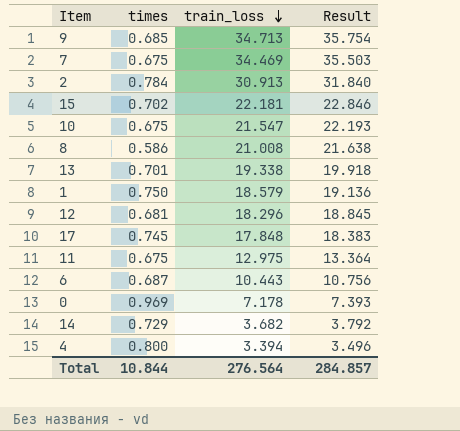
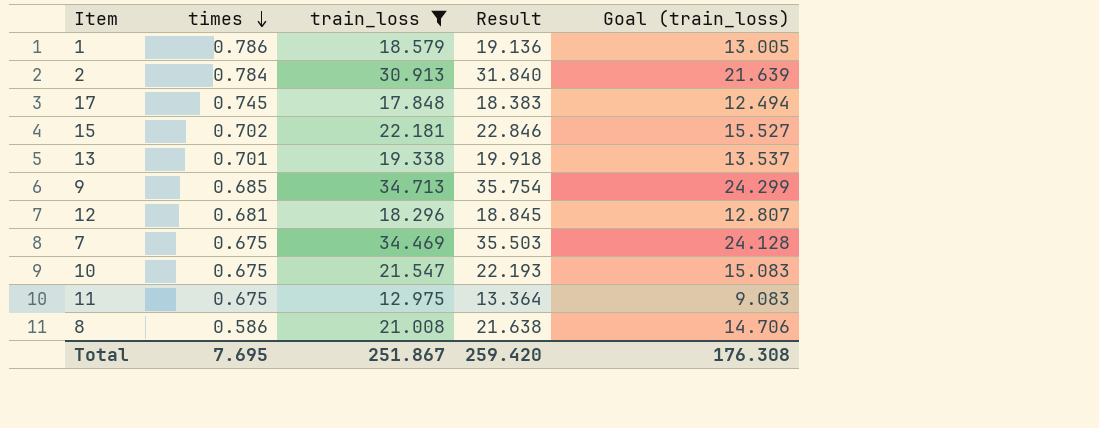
filter: none -> train_loss >= 12.975
row order: train_loss descending -> times descending
column Goal (train_loss) | formula: none -> [train_loss] * 0.7
1 | times: 0.750 -> 0.786
Total | times: 10.844 -> 7.695
Total | train_loss: 276.564 -> 251.867
Total | Result: 284.857 -> 259.420

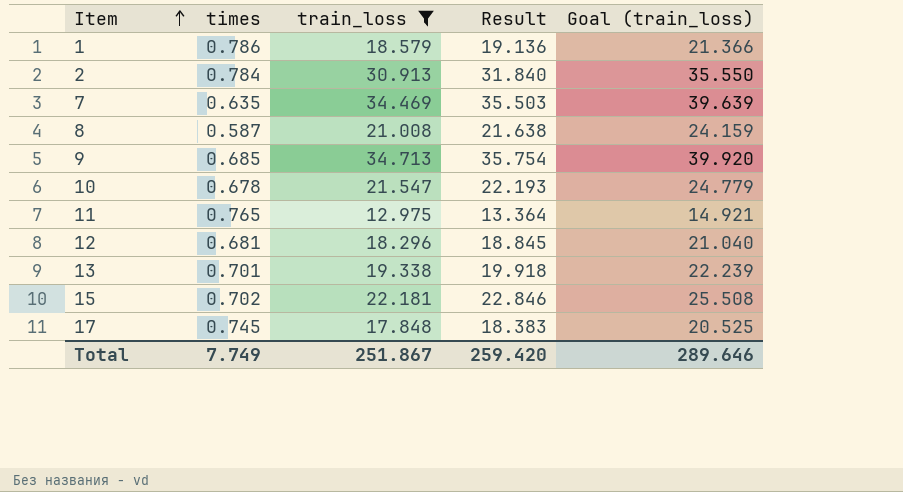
row order: times descending -> Item ascending
column Goal (train_loss) | formula: [train_loss] * 0.7 -> [train_loss] * 1.15
7 | times: 0.675 -> 0.635
8 | times: 0.586 -> 0.587
10 | times: 0.675 -> 0.678
11 | times: 0.675 -> 0.765
Total | times: 7.695 -> 7.749
Total | Goal (train_loss): 176.308 -> 289.646

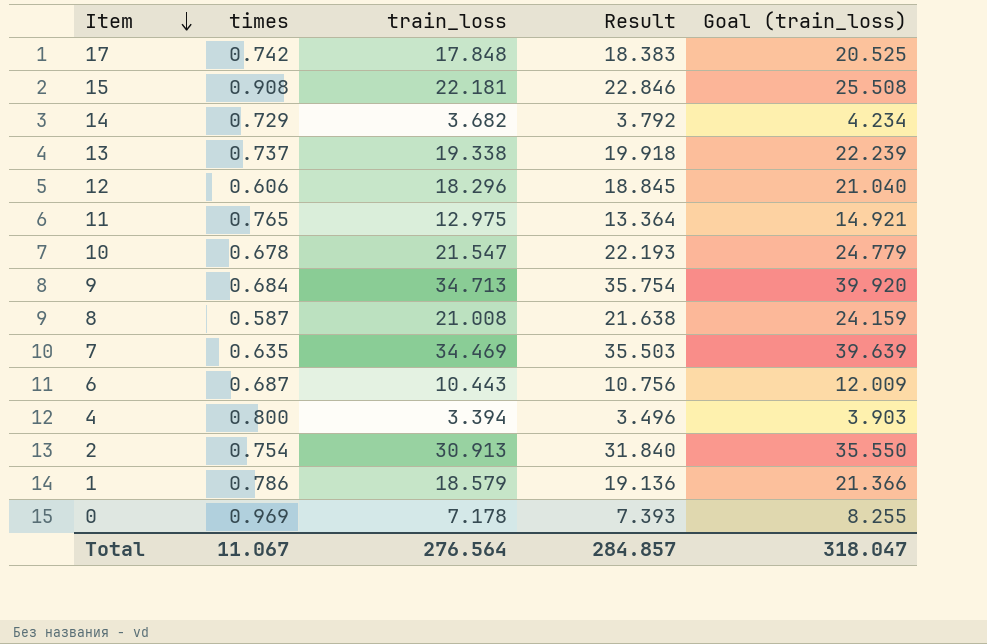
filter: train_loss >= 12.975 -> none
row order: Item ascending -> Item descending
17 | times: 0.745 -> 0.742
15 | times: 0.702 -> 0.908
13 | times: 0.701 -> 0.737
12 | times: 0.681 -> 0.606
9 | times: 0.685 -> 0.684
2 | times: 0.784 -> 0.754
Total | times: 7.749 -> 11.067
Total | train_loss: 251.867 -> 276.564
Total | Result: 259.420 -> 284.857
Total | Goal (train_loss): 289.646 -> 318.047

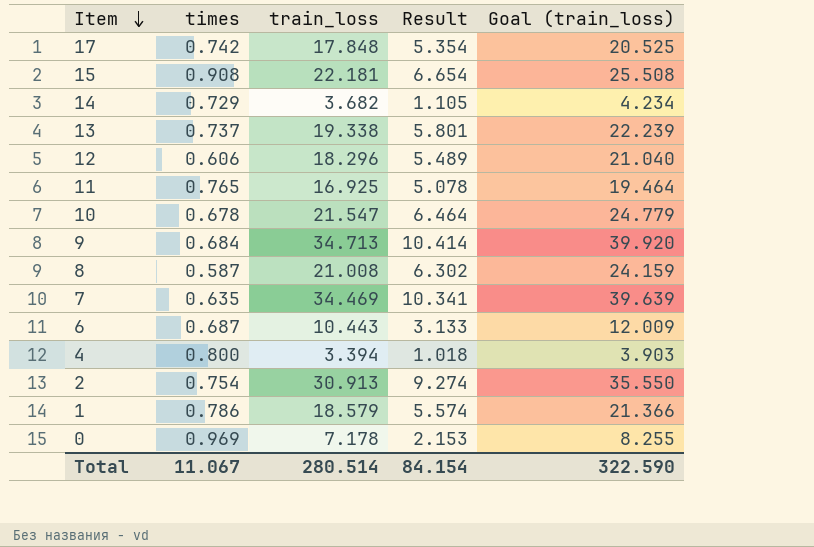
column Result | formula: [train_loss] * 1.03 -> [train_loss] * 0.3
11 | train_loss: 12.975 -> 16.925
11 | Goal (train_loss): 14.921 -> 19.464
Total | train_loss: 276.564 -> 280.514
Total | Result: 284.857 -> 84.154
Total | Goal (train_loss): 318.047 -> 322.590

